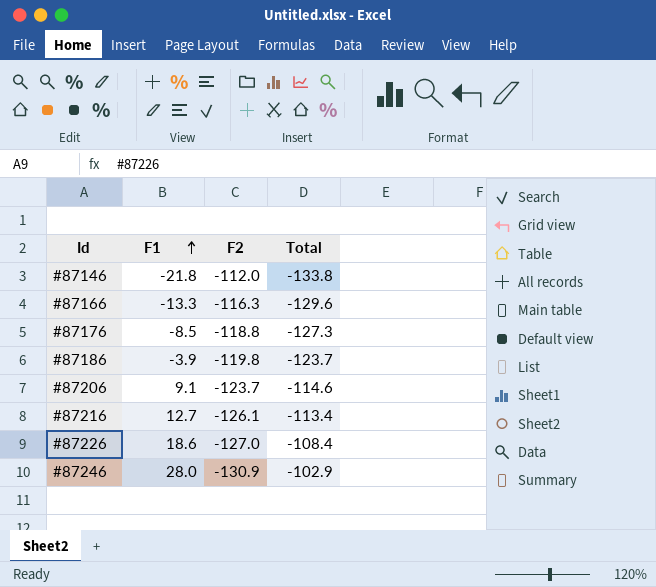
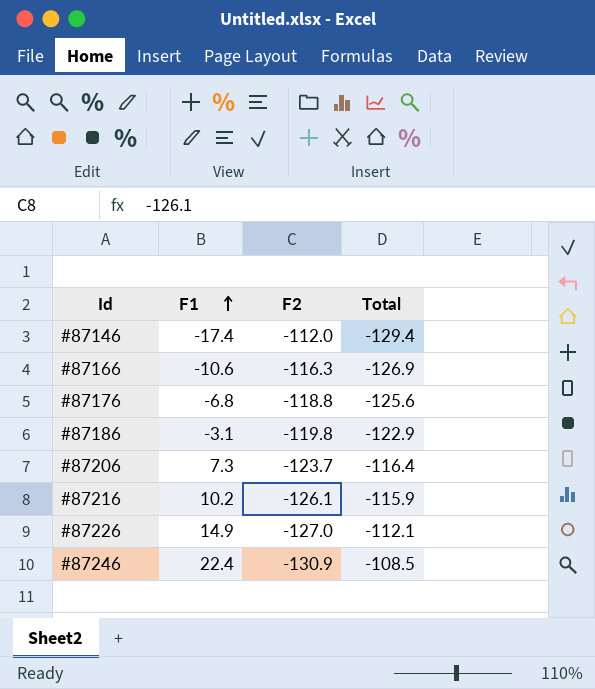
#87146 | F1: -21.8 -> -17.4
#87146 | Total: -133.8 -> -129.4
#87166 | F1: -13.3 -> -10.6
#87166 | Total: -129.6 -> -126.9
#87176 | F1: -8.5 -> -6.8
#87176 | Total: -127.3 -> -125.6
#87186 | F1: -3.9 -> -3.1
#87186 | Total: -123.7 -> -122.9
#87206 | F1: 9.1 -> 7.3
#87206 | Total: -114.6 -> -116.4
#87216 | F1: 12.7 -> 10.2
#87216 | Total: -113.4 -> -115.9
#87226 | F1: 18.6 -> 14.9
#87226 | Total: -108.4 -> -112.1
#87246 | F1: 28.0 -> 22.4
#87246 | Total: -102.9 -> -108.5

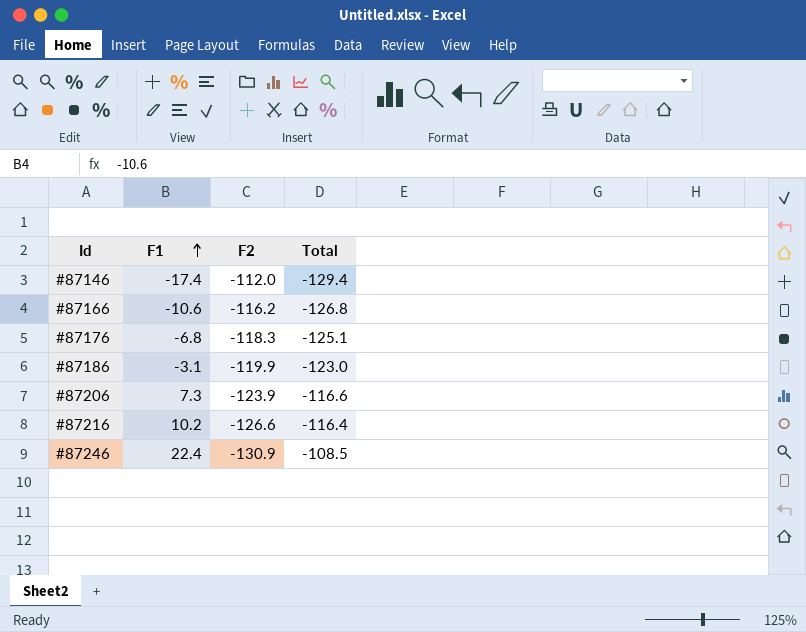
row #87226: 14.9 | -127.0 | -112.1 -> none
#87166 | F2: -116.3 -> -116.2
#87166 | Total: -126.9 -> -126.8
#87176 | F2: -118.8 -> -118.3
#87176 | Total: -125.6 -> -125.1
#87186 | F2: -119.8 -> -119.9
#87186 | Total: -122.9 -> -123.0
#87206 | F2: -123.7 -> -123.9
#87206 | Total: -116.4 -> -116.6
#87216 | F2: -126.1 -> -126.6
#87216 | Total: -115.9 -> -116.4

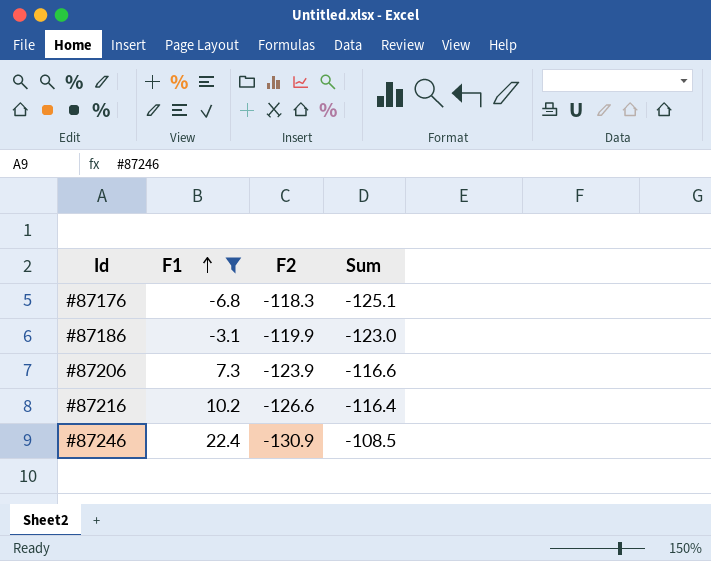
filter: none -> F1 >= -6.8
column name: Total -> Sum

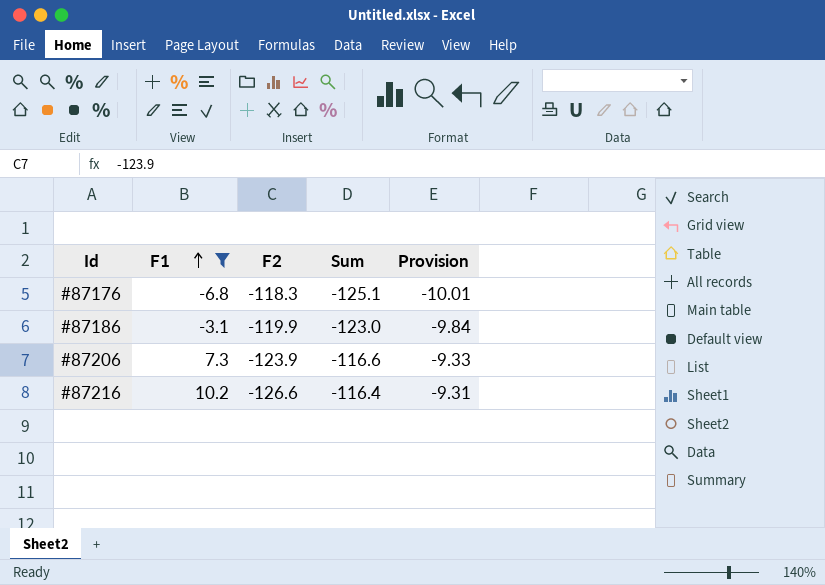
column Provision | formula: none -> [Sum] * 0.08
row #87246: 22.4 | -130.9 | -108.5 -> none

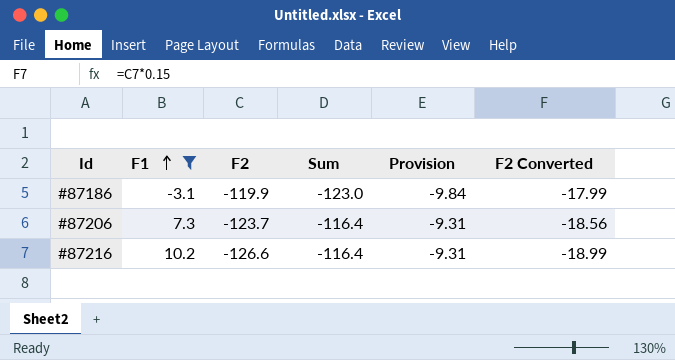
column F2 Converted | formula: none -> [F2] * 0.15
row #87176: -6.8 | -118.3 | -125.1 | -10.01 -> none
#87206 | F2: -123.9 -> -123.7
#87206 | Sum: -116.6 -> -116.4
#87206 | Provision: -9.33 -> -9.31

